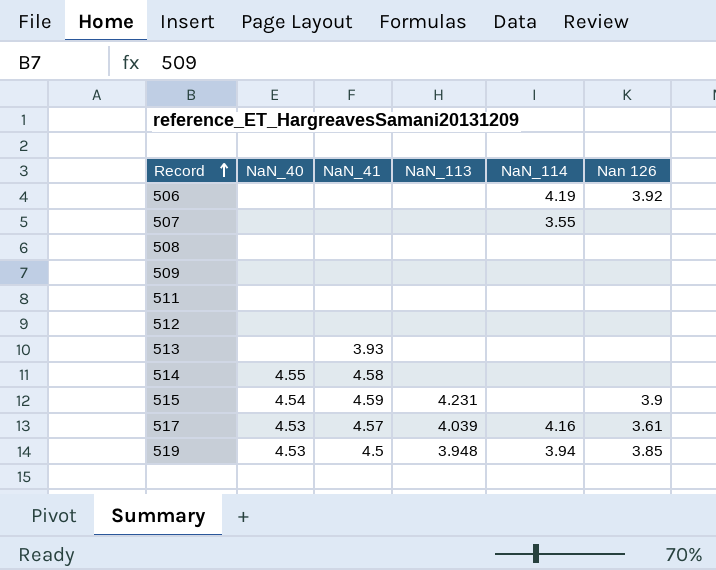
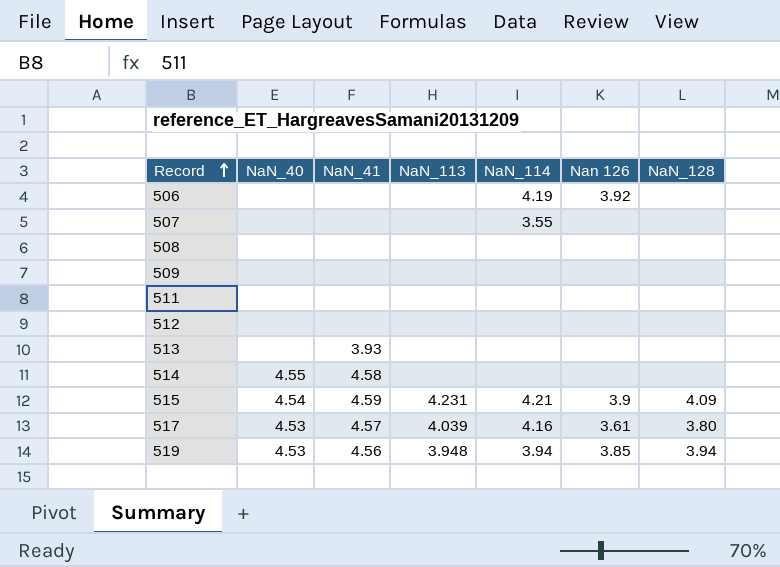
column NaN_128 | position: none -> 7
515 | NaN_114: none -> 4.21
519 | NaN_41: 4.5 -> 4.56

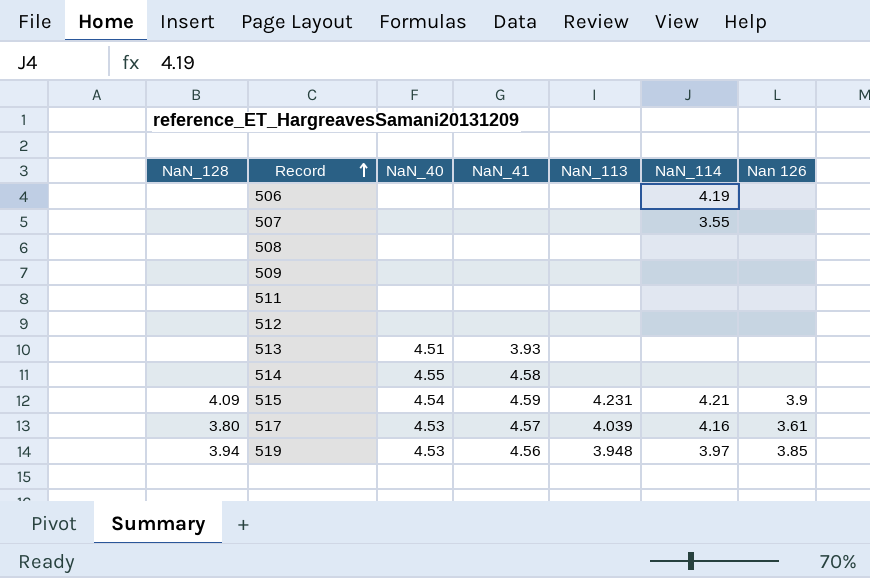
column NaN_128 | position: 7 -> 1
506 | Nan 126: 3.92 -> none
513 | NaN_40: none -> 4.51
519 | NaN_114: 3.94 -> 3.97

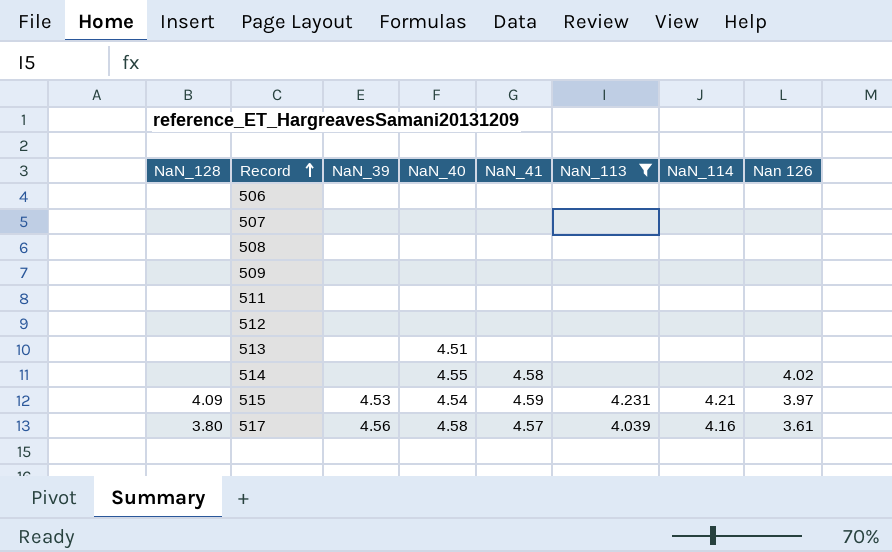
filter: none -> NaN_113 != 3.948
column NaN_39 | position: none -> 3
506 | NaN_114: 4.19 -> none
507 | NaN_114: 3.55 -> none
513 | NaN_41: 3.93 -> none
514 | Nan 126: none -> 4.02
515 | Nan 126: 3.9 -> 3.97
517 | NaN_40: 4.53 -> 4.58

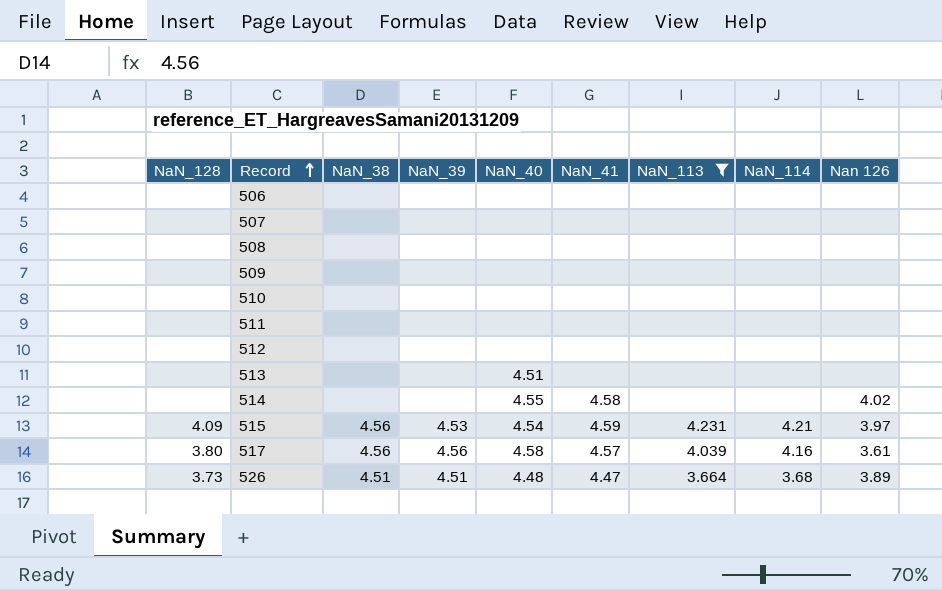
column NaN_38 | position: none -> 3
row 510: none -> none | none | none | none | none | none | none | none
row 526: none -> 3.73 | 4.51 | 4.51 | 4.48 | 4.47 | 3.664 | 3.68 | 3.89

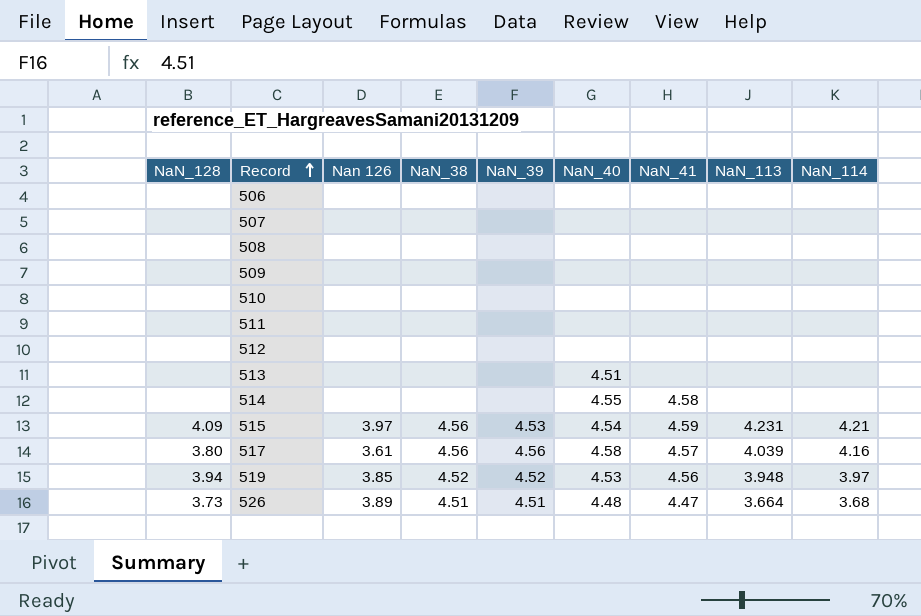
filter: NaN_113 != 3.948 -> none
column Nan 126 | position: 9 -> 3
514 | Nan 126: 4.02 -> none

